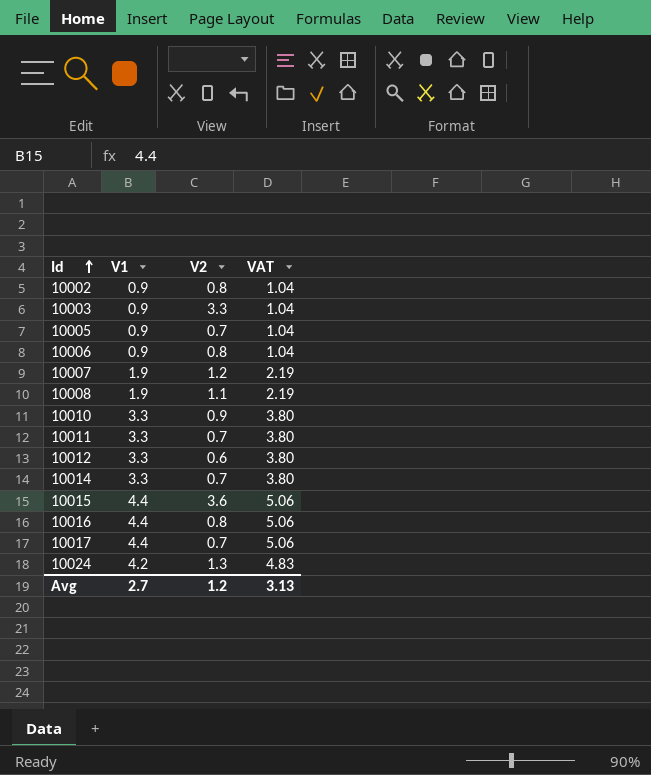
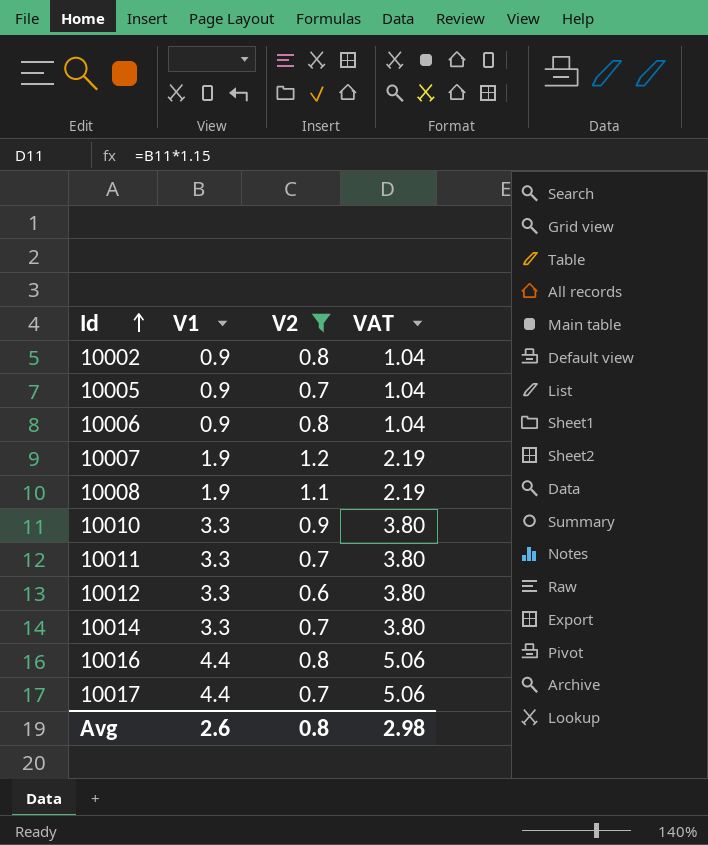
filter: none -> V2 <= 1.2
Avg | V1: 2.7 -> 2.6
Avg | V2: 1.2 -> 0.8
Avg | VAT: 3.13 -> 2.98

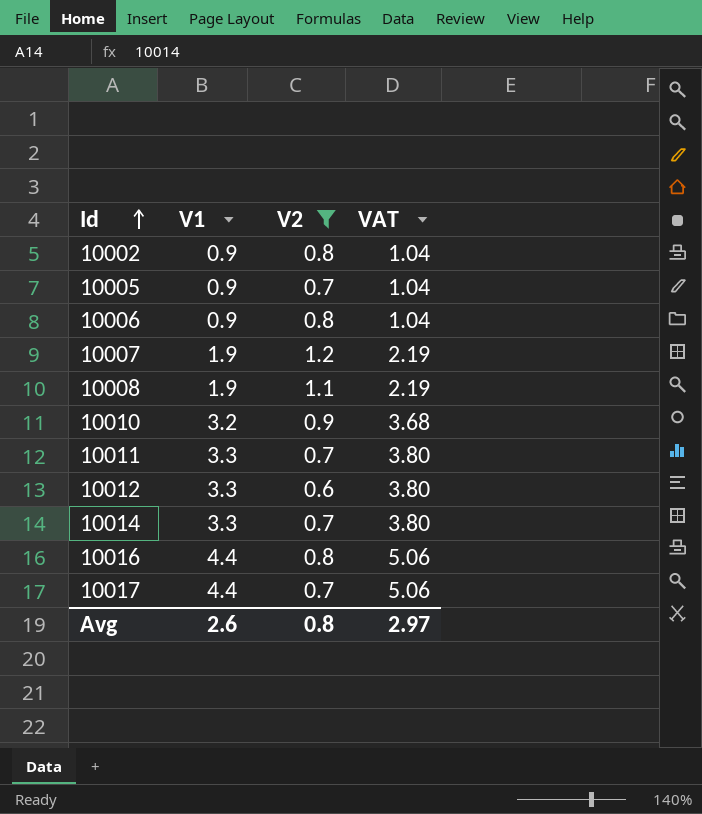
10010 | V1: 3.3 -> 3.2
10010 | VAT: 3.80 -> 3.68
Avg | VAT: 2.98 -> 2.97

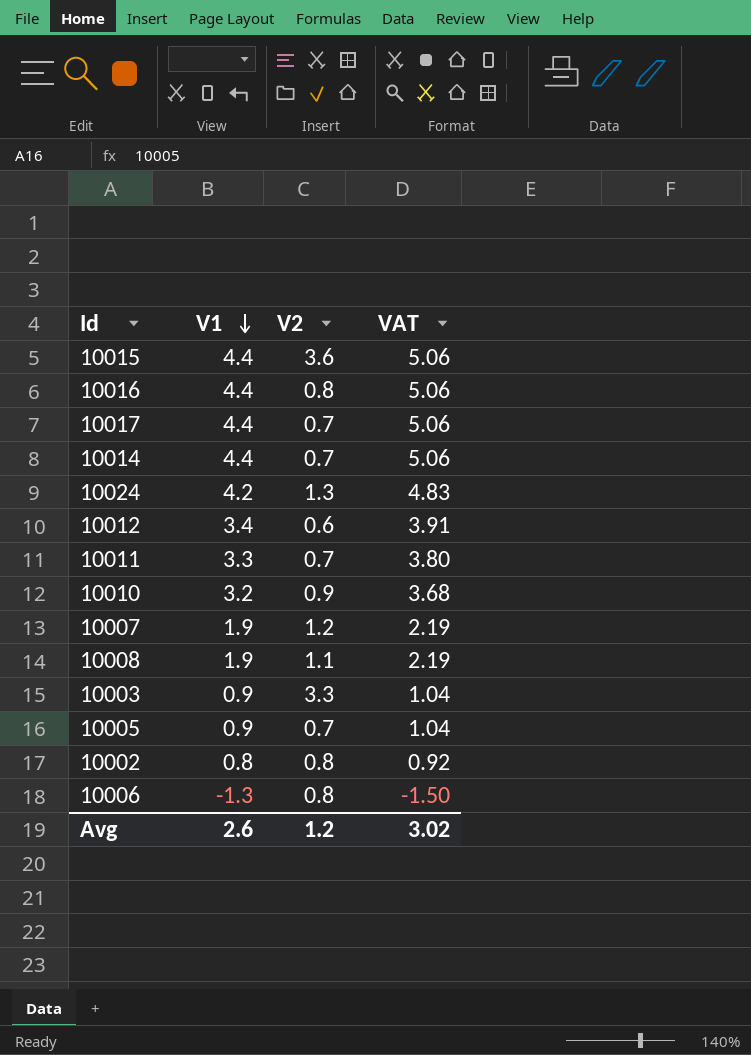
filter: V2 <= 1.2 -> none
row order: Id ascending -> V1 descending
10014 | V1: 3.3 -> 4.4
10014 | VAT: 3.80 -> 5.06
10012 | V1: 3.3 -> 3.4
10012 | VAT: 3.80 -> 3.91
10002 | V1: 0.9 -> 0.8
10002 | VAT: 1.04 -> 0.92
10006 | V1: 0.9 -> -1.3
10006 | VAT: 1.04 -> -1.50
Avg | V2: 0.8 -> 1.2
Avg | VAT: 2.97 -> 3.02

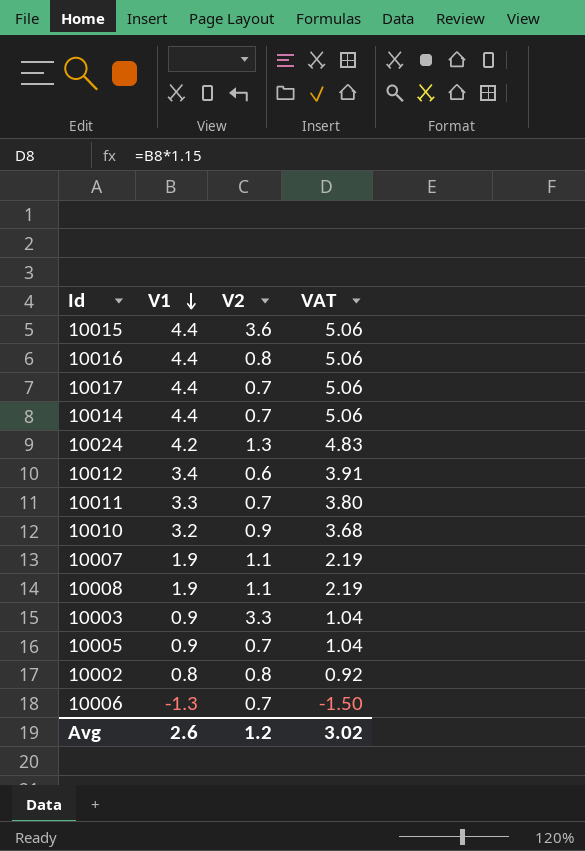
10007 | V2: 1.2 -> 1.1
10006 | V2: 0.8 -> 0.7

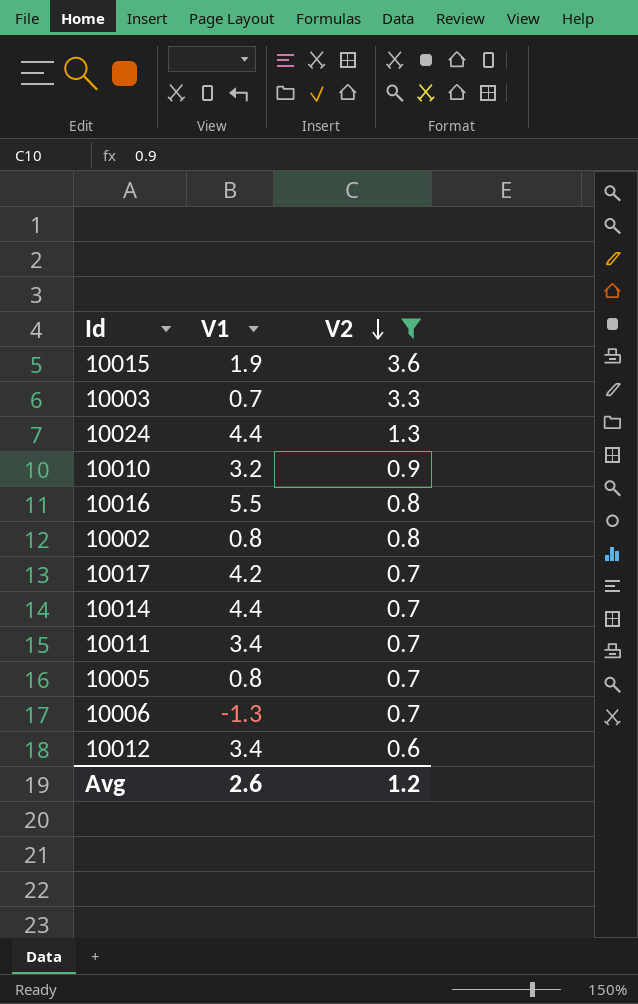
filter: none -> V2 != 1.1
row order: V1 descending -> V2 descending
column VAT | formula: [V1] * 1.15 -> none
10015 | V1: 4.4 -> 1.9
10003 | V1: 0.9 -> 0.7
10024 | V1: 4.2 -> 4.4
10016 | V1: 4.4 -> 5.5
10017 | V1: 4.4 -> 4.2
10011 | V1: 3.3 -> 3.4
10005 | V1: 0.9 -> 0.8

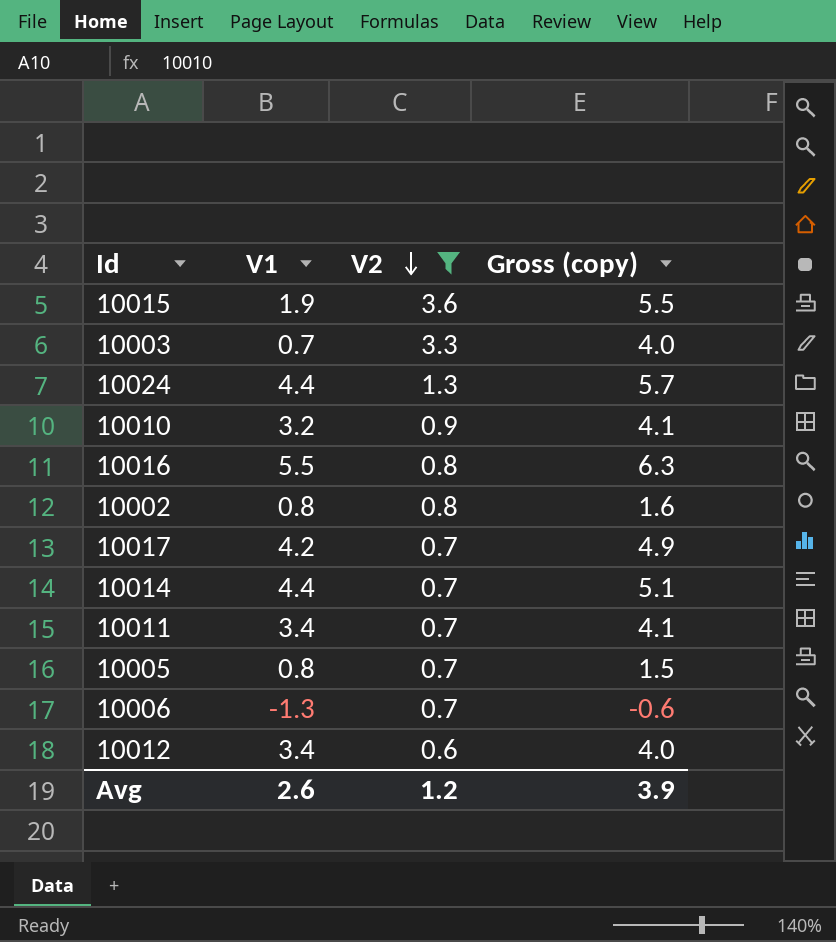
column Gross (copy) | formula: none -> [V1] + [V2]

